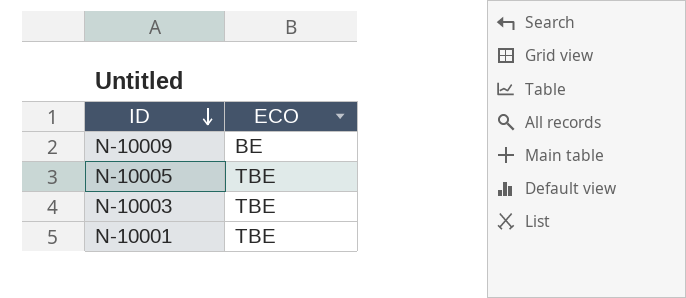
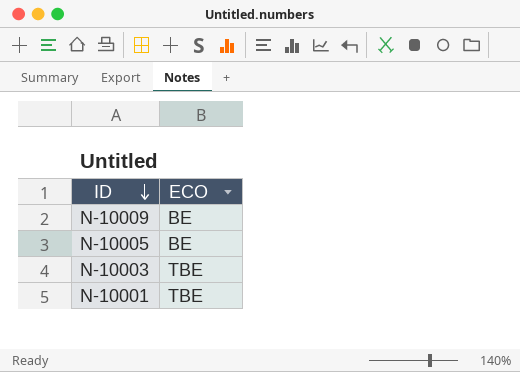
N-10005 | ECO: TBE -> BE

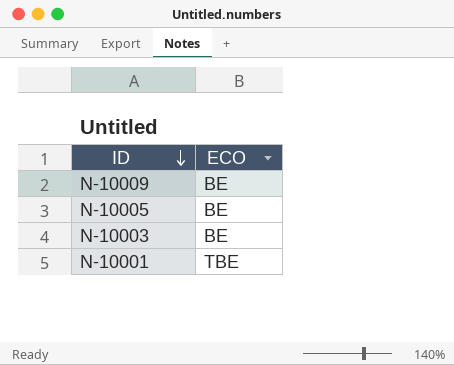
N-10003 | ECO: TBE -> BE

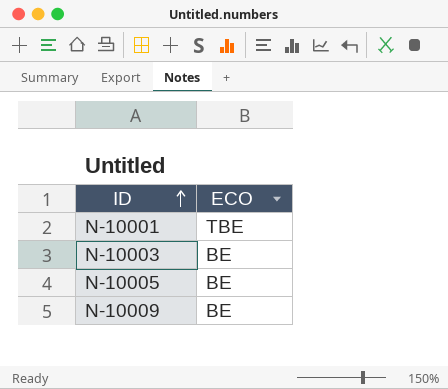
row order: ID descending -> ID ascending

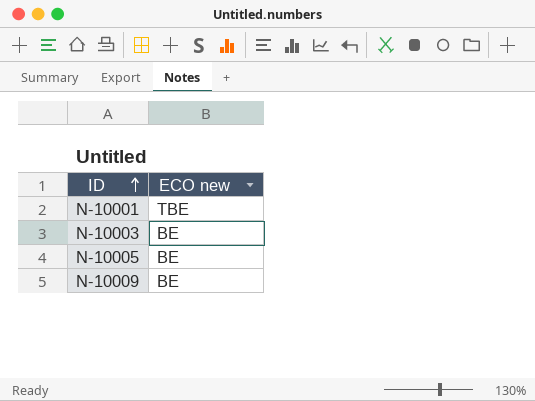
column name: ECO -> ECO new

